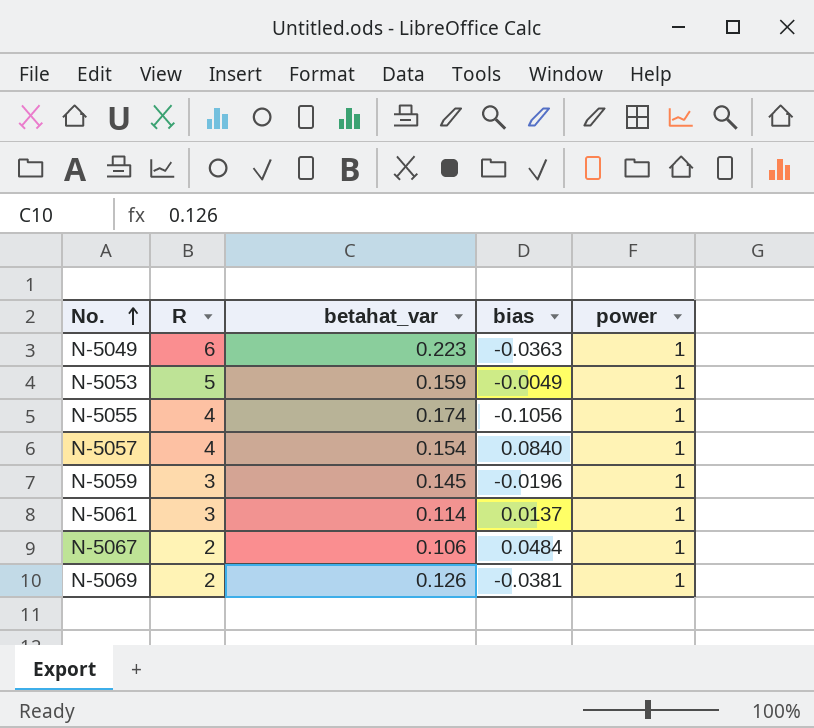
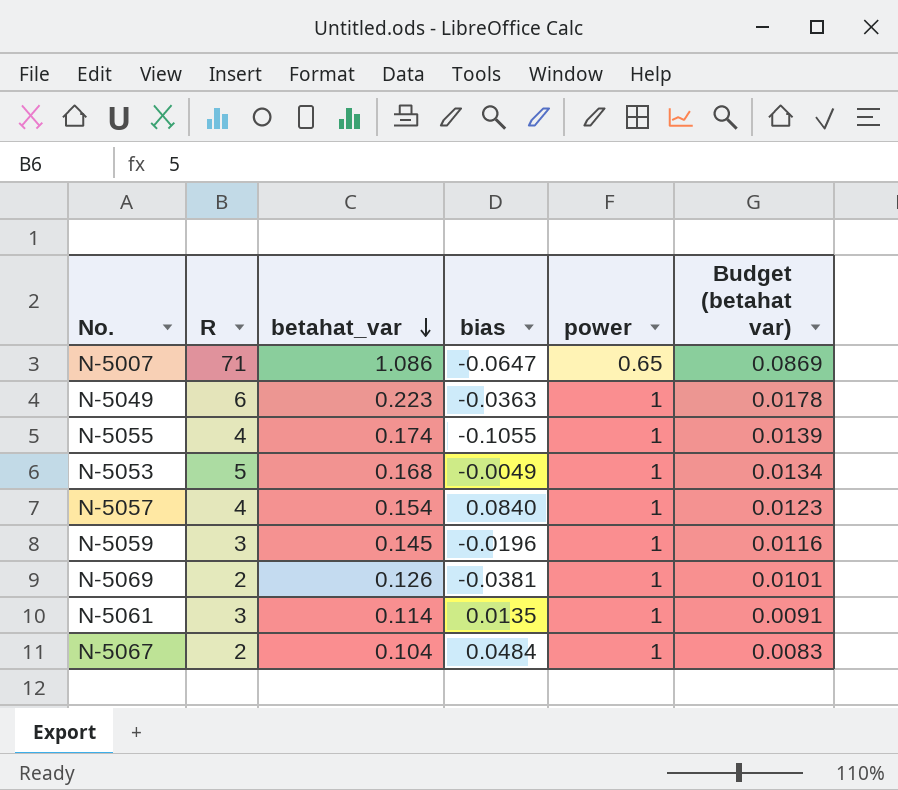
row order: No. ascending -> betahat_var descending
column Budget (betahat var) | formula: none -> [betahat_var] * 0.08
row N-5007: none -> 71 | 1.086 | -0.0647 | 0.65 | 0.0869
N-5055 | bias: -0.1056 -> -0.1055
N-5053 | betahat_var: 0.159 -> 0.168
N-5061 | bias: 0.0137 -> 0.0135
N-5067 | betahat_var: 0.106 -> 0.104

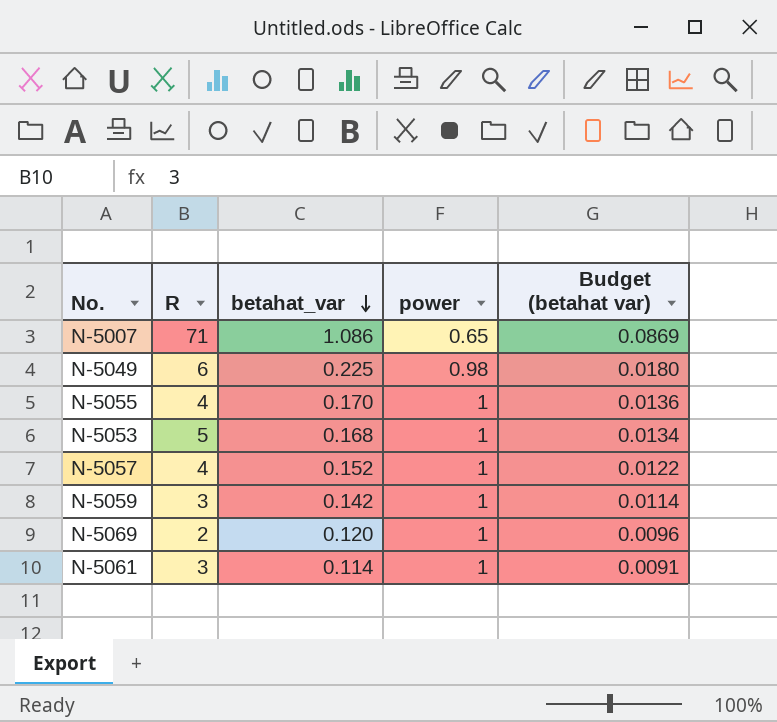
column bias | position: 4 -> none
row N-5067: 2 | 0.104 | 0.0484 | 1 | 0.0083 -> none
N-5049 | betahat_var: 0.223 -> 0.225
N-5049 | power: 1 -> 0.98
N-5049 | Budget (betahat var): 0.0178 -> 0.0180
N-5055 | betahat_var: 0.174 -> 0.170
N-5055 | Budget (betahat var): 0.0139 -> 0.0136
N-5057 | betahat_var: 0.154 -> 0.152
N-5057 | Budget (betahat var): 0.0123 -> 0.0122
N-5059 | betahat_var: 0.145 -> 0.142
N-5059 | Budget (betahat var): 0.0116 -> 0.0114
N-5069 | betahat_var: 0.126 -> 0.120
N-5069 | Budget (betahat var): 0.0101 -> 0.0096

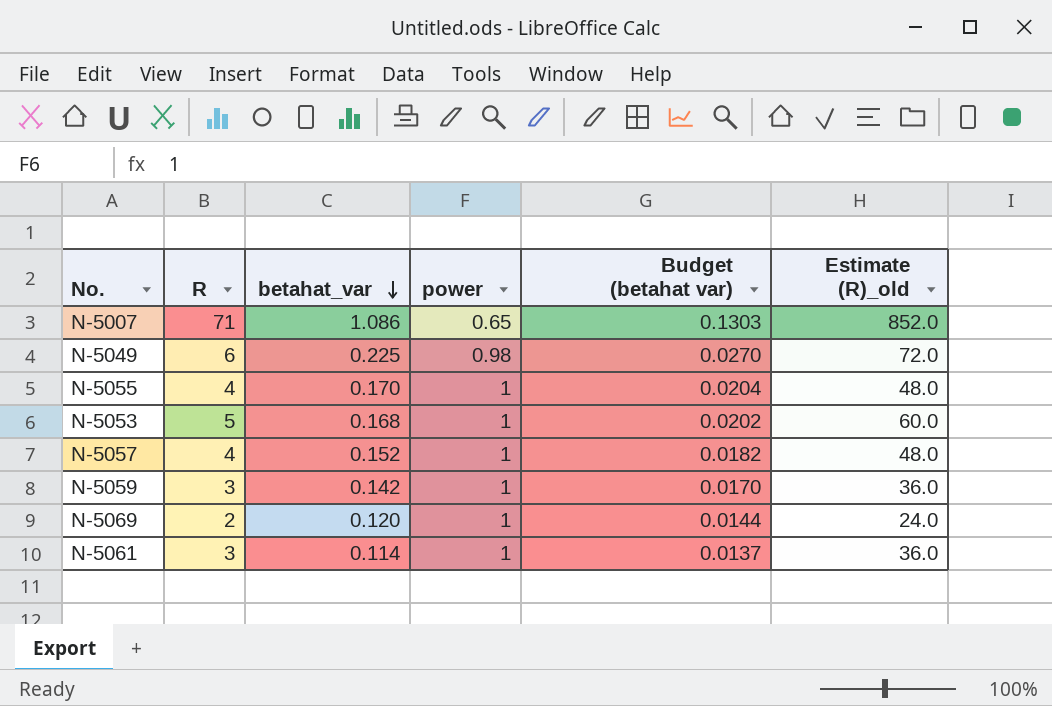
column Budget (betahat var) | formula: [betahat_var] * 0.08 -> [betahat_var] * 0.12
column Estimate (R)_old | formula: none -> [R] * 12

